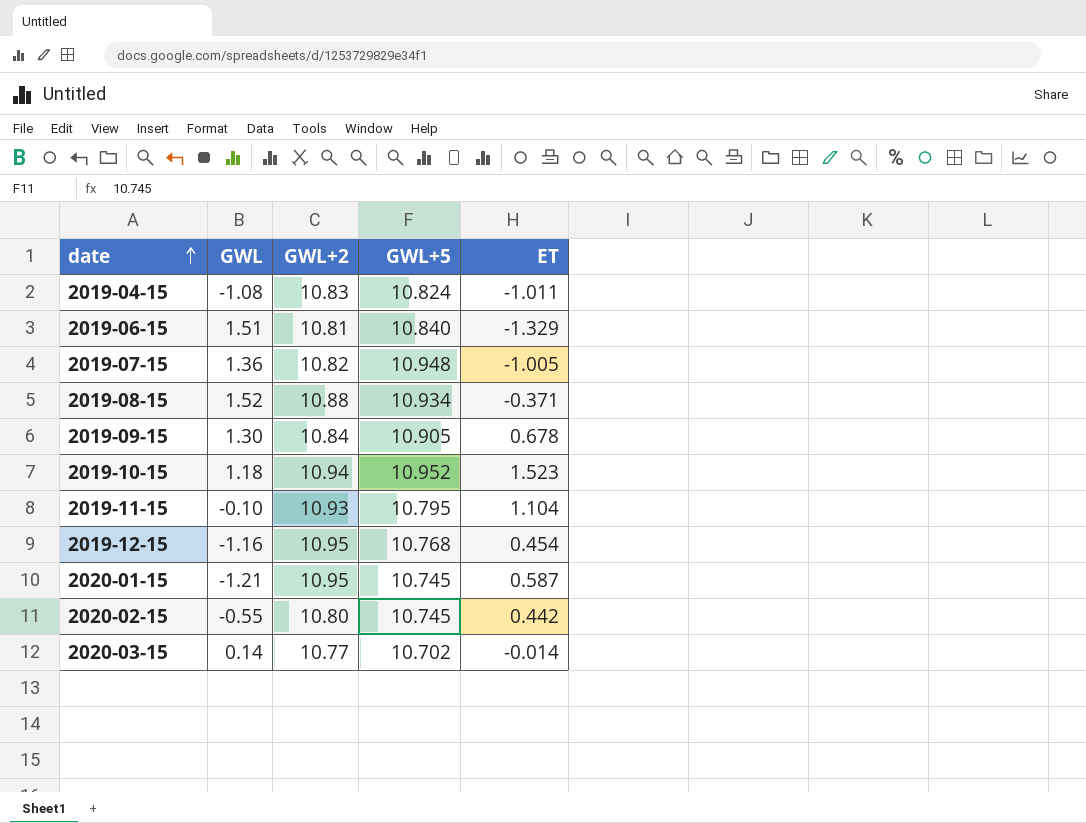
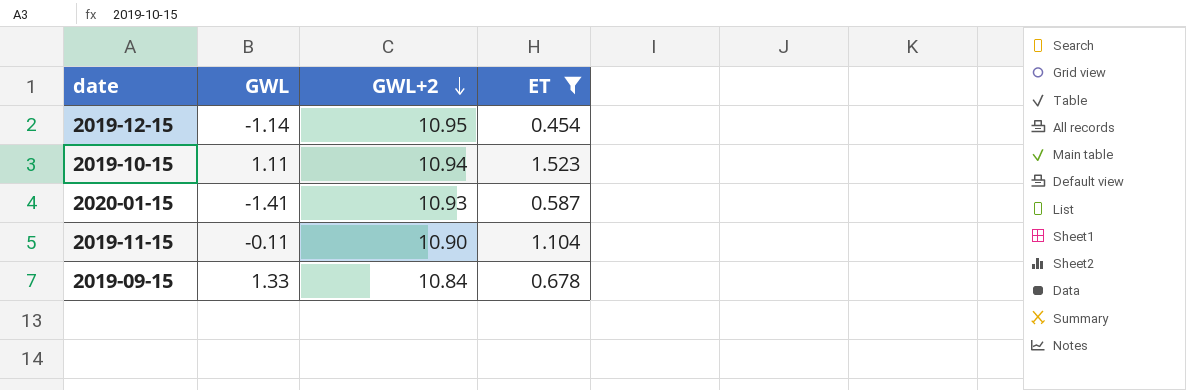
filter: none -> ET >= 0.454
row order: date ascending -> GWL+2 descending
column GWL+5 | position: 4 -> none
2019-12-15 | GWL: -1.16 -> -1.14
2019-10-15 | GWL: 1.18 -> 1.11
2020-01-15 | GWL: -1.21 -> -1.41
2020-01-15 | GWL+2: 10.95 -> 10.93
2019-11-15 | GWL: -0.10 -> -0.11
2019-11-15 | GWL+2: 10.93 -> 10.90
2019-09-15 | GWL: 1.30 -> 1.33

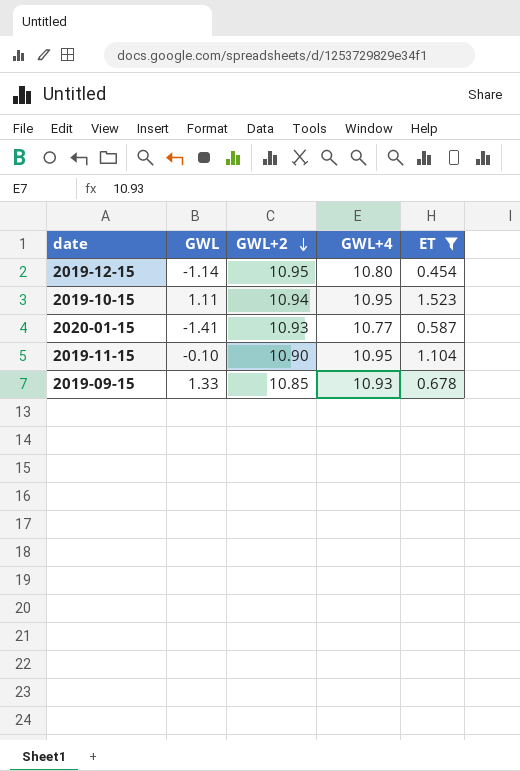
column GWL+4 | position: none -> 4
2019-11-15 | GWL: -0.11 -> -0.10
2019-09-15 | GWL+2: 10.84 -> 10.85

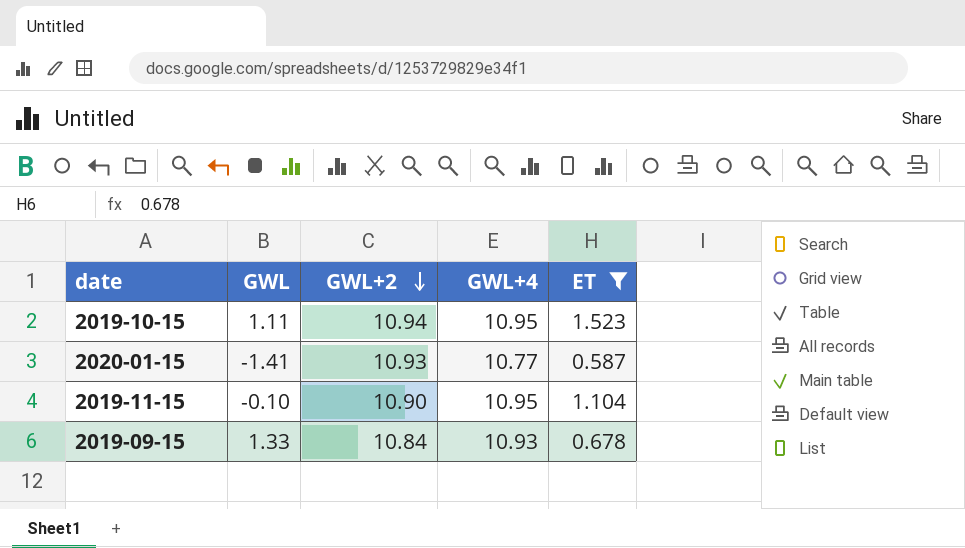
row 2019-12-15: -1.14 | 10.95 | 10.80 | 0.454 -> none
2019-09-15 | GWL+2: 10.85 -> 10.84

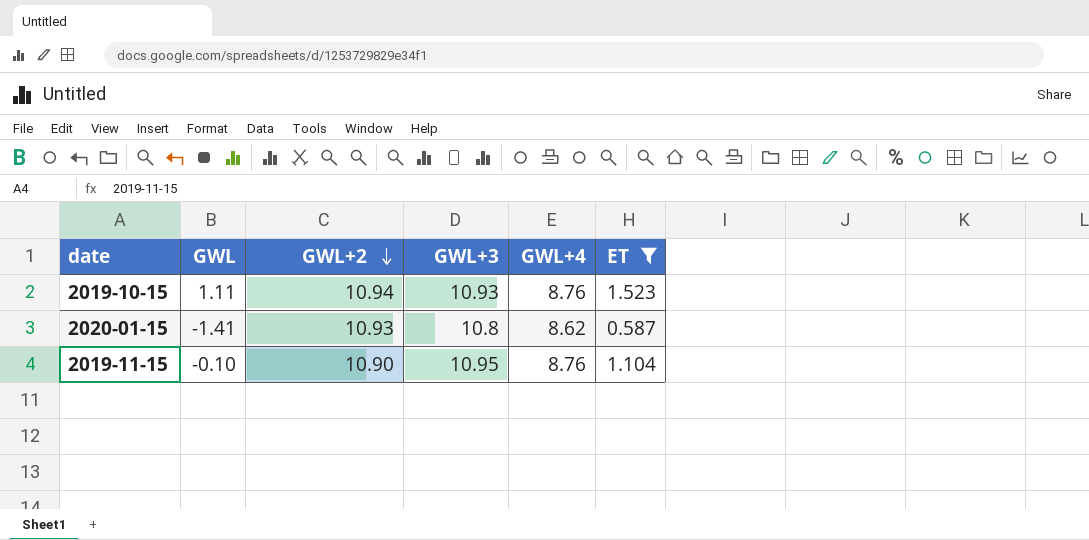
column GWL+3 | position: none -> 4
row 2019-09-15: 1.33 | 10.84 | 10.93 | 0.678 -> none
2019-10-15 | GWL+4: 10.95 -> 8.76
2020-01-15 | GWL+4: 10.77 -> 8.62
2019-11-15 | GWL+4: 10.95 -> 8.76

